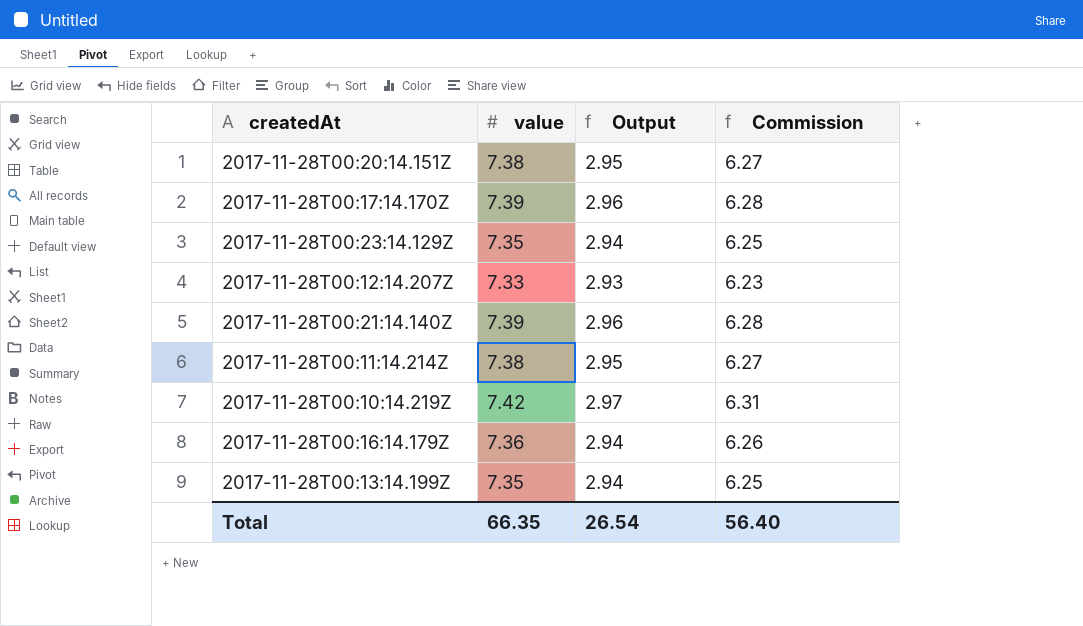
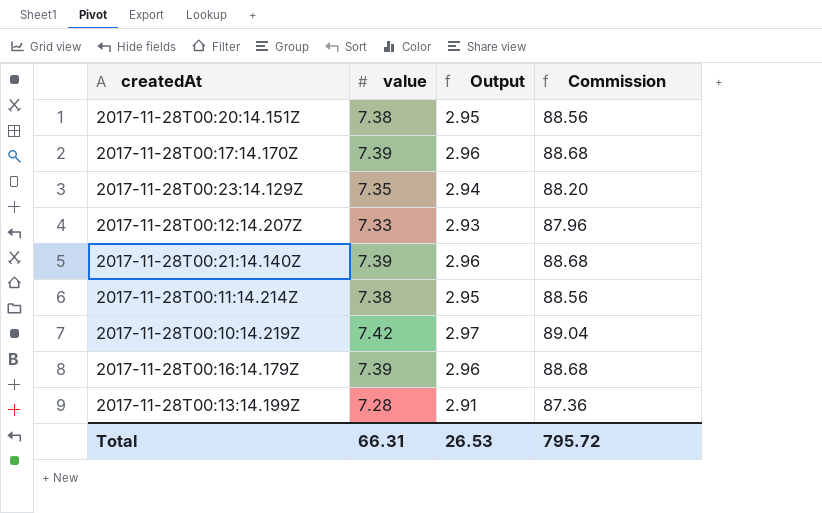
column Commission | formula: [value] * 0.85 -> [value] * 12
2017-11-28T00:16:14.179Z | value: 7.36 -> 7.39
2017-11-28T00:16:14.179Z | Output: 2.94 -> 2.96
2017-11-28T00:13:14.199Z | value: 7.35 -> 7.28
2017-11-28T00:13:14.199Z | Output: 2.94 -> 2.91
Total | value: 66.35 -> 66.31
Total | Output: 26.54 -> 26.53
Total | Commission: 56.40 -> 795.72

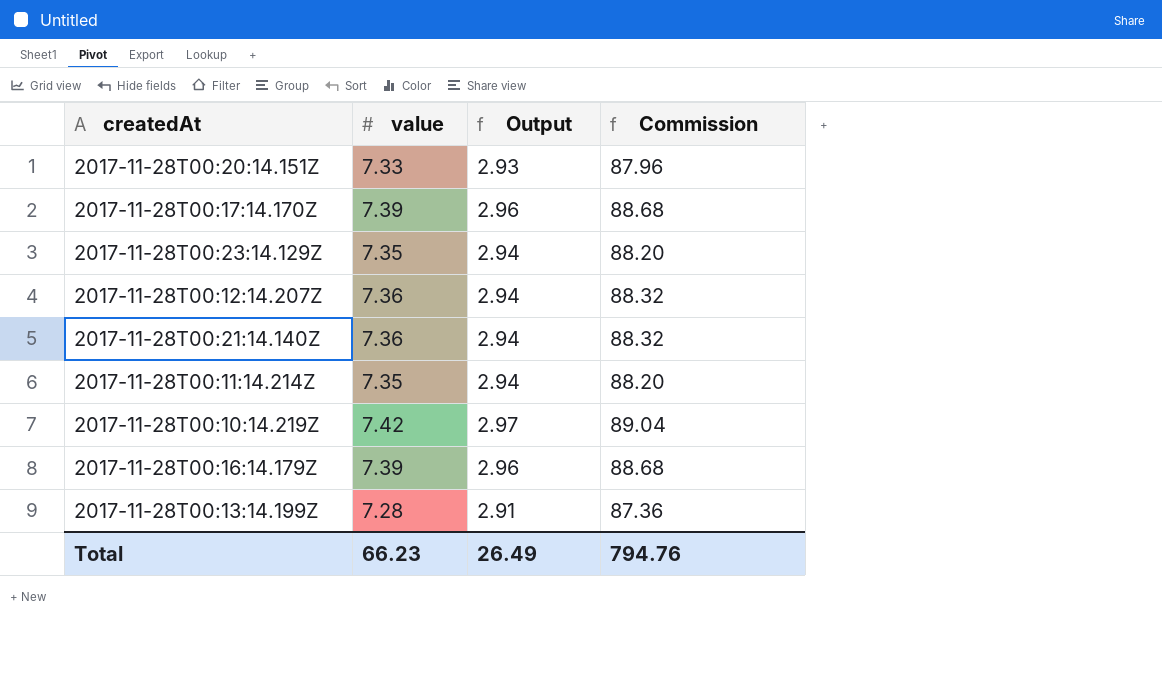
2017-11-28T00:20:14.151Z | value: 7.38 -> 7.33
2017-11-28T00:20:14.151Z | Output: 2.95 -> 2.93
2017-11-28T00:20:14.151Z | Commission: 88.56 -> 87.96
2017-11-28T00:12:14.207Z | value: 7.33 -> 7.36
2017-11-28T00:12:14.207Z | Output: 2.93 -> 2.94
2017-11-28T00:12:14.207Z | Commission: 87.96 -> 88.32
2017-11-28T00:21:14.140Z | value: 7.39 -> 7.36
2017-11-28T00:21:14.140Z | Output: 2.96 -> 2.94
2017-11-28T00:21:14.140Z | Commission: 88.68 -> 88.32
2017-11-28T00:11:14.214Z | value: 7.38 -> 7.35
2017-11-28T00:11:14.214Z | Output: 2.95 -> 2.94
2017-11-28T00:11:14.214Z | Commission: 88.56 -> 88.20
Total | value: 66.31 -> 66.23
Total | Output: 26.53 -> 26.49
Total | Commission: 795.72 -> 794.76

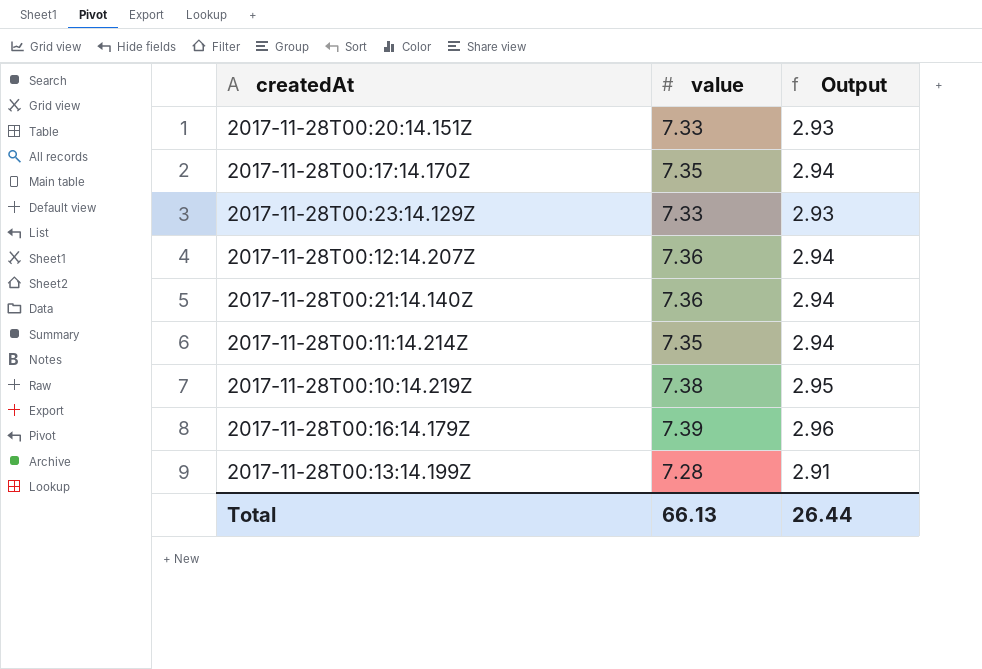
column Commission | formula: [value] * 12 -> none
2017-11-28T00:17:14.170Z | value: 7.39 -> 7.35
2017-11-28T00:17:14.170Z | Output: 2.96 -> 2.94
2017-11-28T00:23:14.129Z | value: 7.35 -> 7.33
2017-11-28T00:23:14.129Z | Output: 2.94 -> 2.93
2017-11-28T00:10:14.219Z | value: 7.42 -> 7.38
2017-11-28T00:10:14.219Z | Output: 2.97 -> 2.95
Total | value: 66.23 -> 66.13
Total | Output: 26.49 -> 26.44

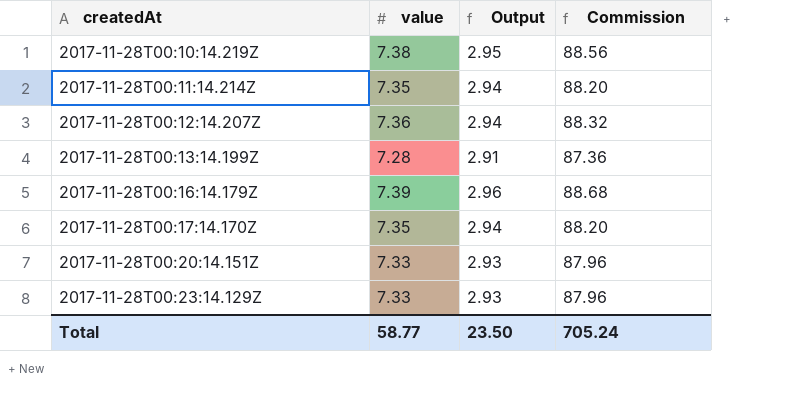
row order: none -> createdAt ascending
column Commission | formula: none -> [value] * 12
row 2017-11-28T00:21:14.140Z: 7.36 | 2.94 -> none
Total | value: 66.13 -> 58.77
Total | Output: 26.44 -> 23.50

